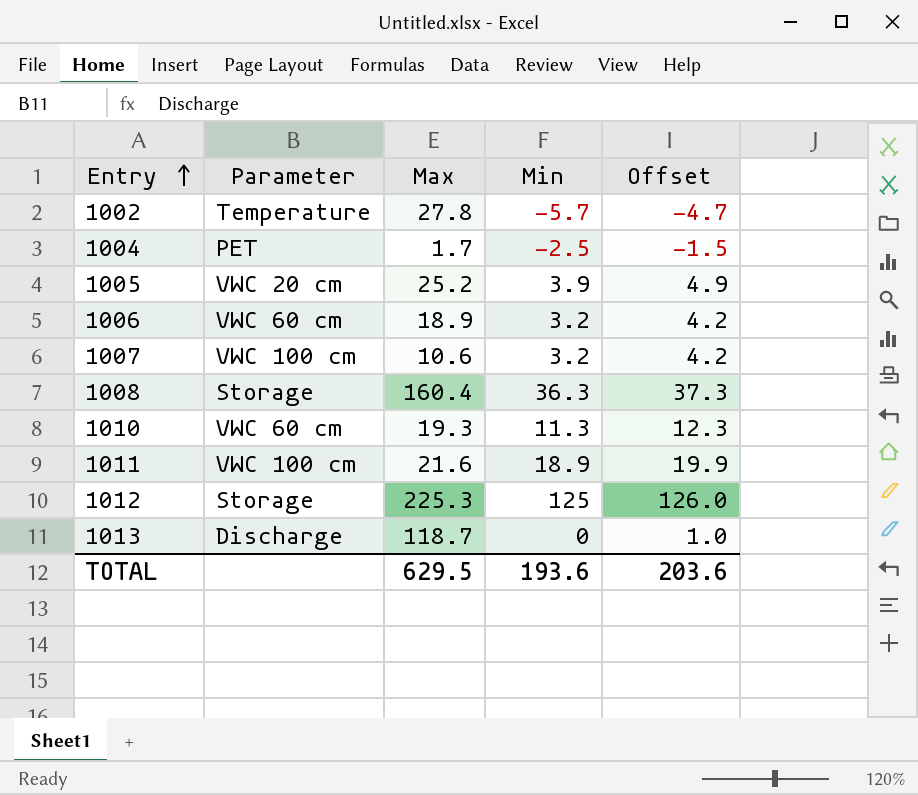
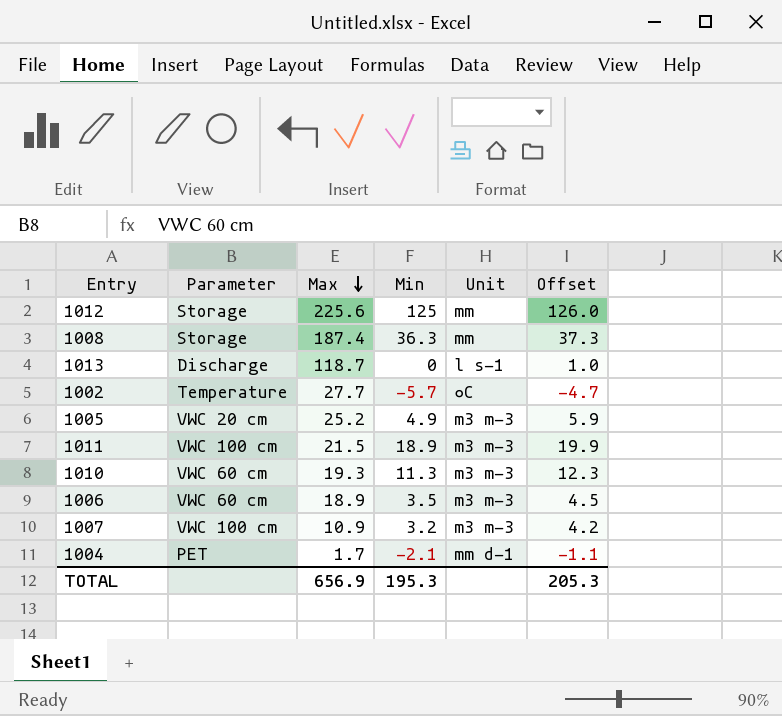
row order: Entry ascending -> Max descending
column Unit | position: none -> 5
1012 | Max: 225.3 -> 225.6
1008 | Max: 160.4 -> 187.4
1002 | Max: 27.8 -> 27.7
1005 | Min: 3.9 -> 4.9
1005 | Offset: 4.9 -> 5.9
1011 | Max: 21.6 -> 21.5
1006 | Min: 3.2 -> 3.5
1006 | Offset: 4.2 -> 4.5
1007 | Max: 10.6 -> 10.9
1004 | Min: -2.5 -> -2.1
1004 | Offset: -1.5 -> -1.1
TOTAL | Max: 629.5 -> 656.9
TOTAL | Min: 193.6 -> 195.3
TOTAL | Offset: 203.6 -> 205.3

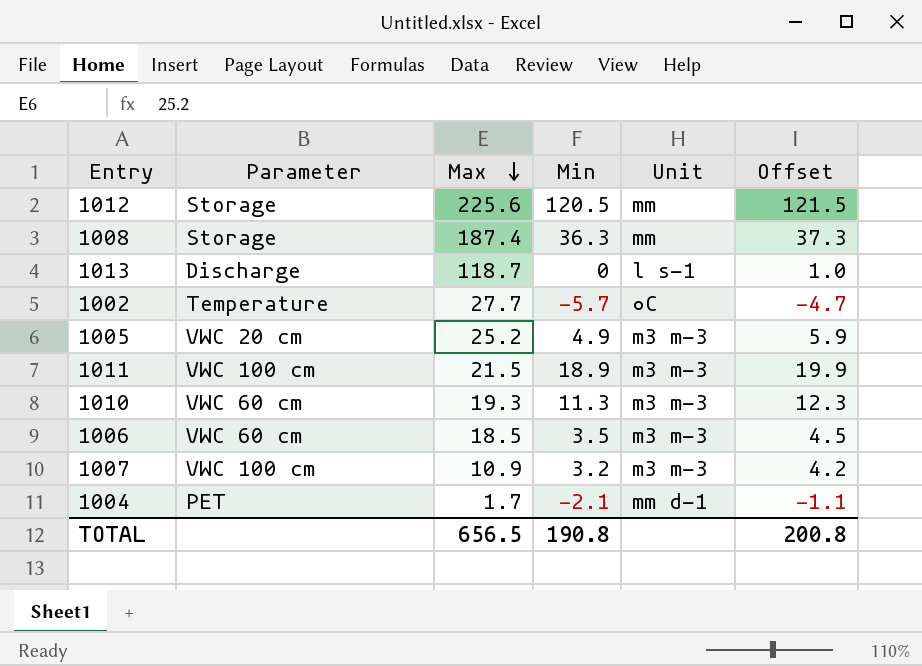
1012 | Min: 125 -> 120.5
1012 | Offset: 126.0 -> 121.5
1006 | Max: 18.9 -> 18.5
TOTAL | Max: 656.9 -> 656.5
TOTAL | Min: 195.3 -> 190.8
TOTAL | Offset: 205.3 -> 200.8

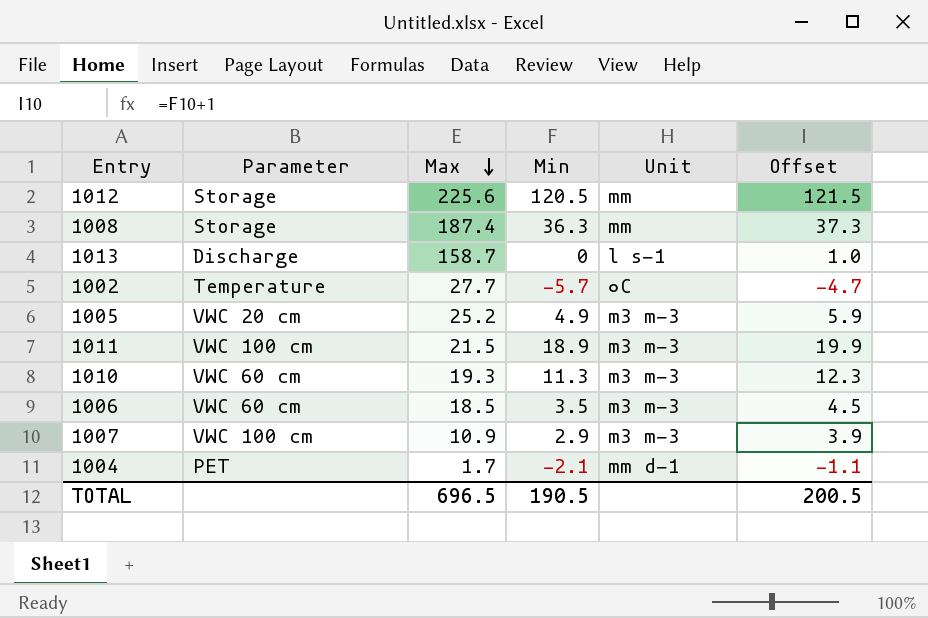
1013 | Max: 118.7 -> 158.7
1007 | Min: 3.2 -> 2.9
1007 | Offset: 4.2 -> 3.9
TOTAL | Max: 656.5 -> 696.5
TOTAL | Min: 190.8 -> 190.5
TOTAL | Offset: 200.8 -> 200.5

